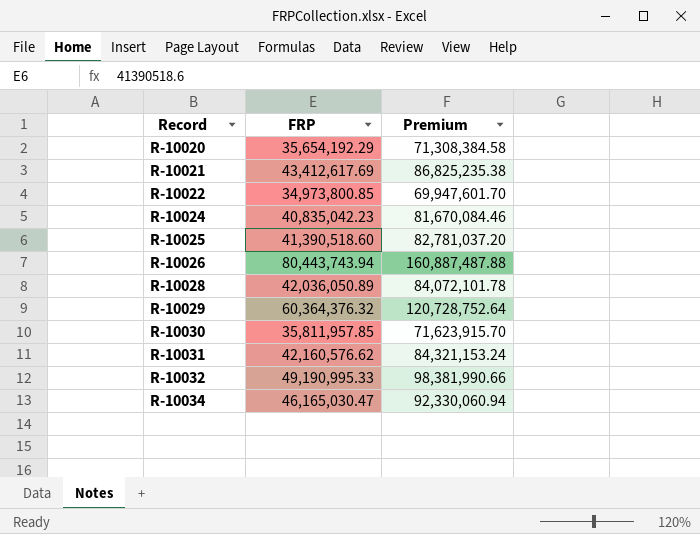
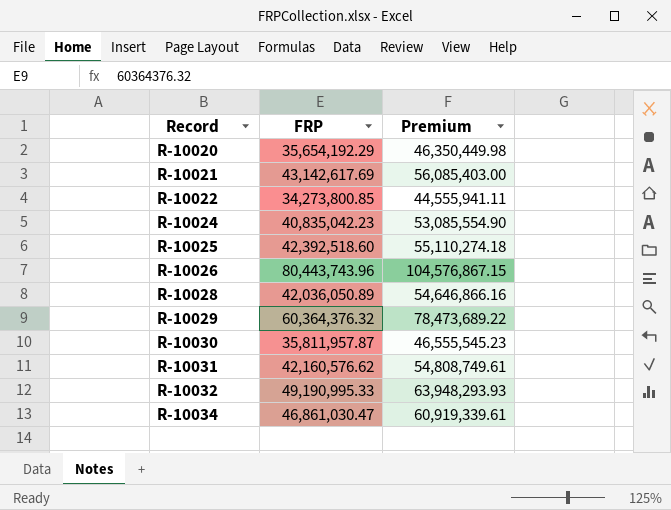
column Premium | formula: [FRP] * 2 -> [FRP] * 1.3
R-10021 | FRP: 43,412,617.69 -> 43,142,617.69
R-10022 | FRP: 34,973,800.85 -> 34,273,800.85
R-10025 | FRP: 41,390,518.60 -> 42,392,518.60
R-10026 | FRP: 80,443,743.94 -> 80,443,743.96
R-10030 | FRP: 35,811,957.85 -> 35,811,957.87
R-10034 | FRP: 46,165,030.47 -> 46,861,030.47

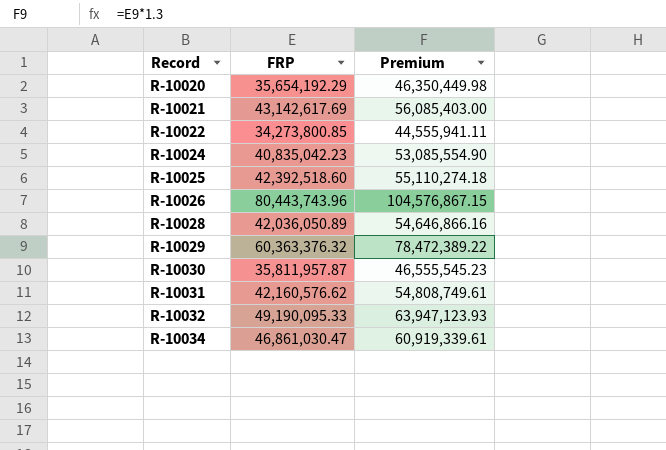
R-10029 | FRP: 60,364,376.32 -> 60,363,376.32
R-10029 | Premium: 78,473,689.22 -> 78,472,389.22
R-10032 | FRP: 49,190,995.33 -> 49,190,095.33
R-10032 | Premium: 63,948,293.93 -> 63,947,123.93

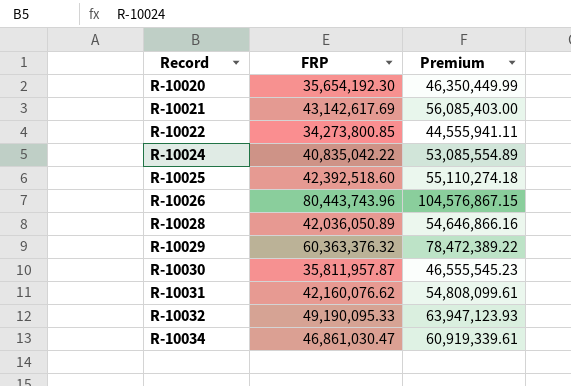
R-10020 | FRP: 35,654,192.29 -> 35,654,192.30
R-10020 | Premium: 46,350,449.98 -> 46,350,449.99
R-10024 | FRP: 40,835,042.23 -> 40,835,042.22
R-10024 | Premium: 53,085,554.90 -> 53,085,554.89
R-10031 | FRP: 42,160,576.62 -> 42,160,076.62
R-10031 | Premium: 54,808,749.61 -> 54,808,099.61

